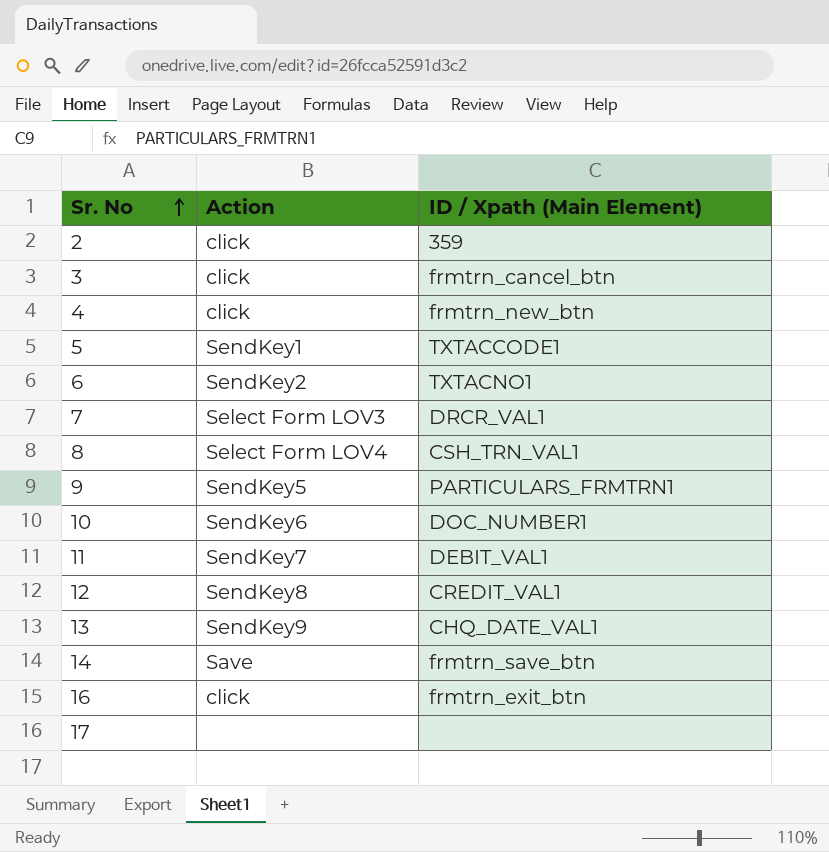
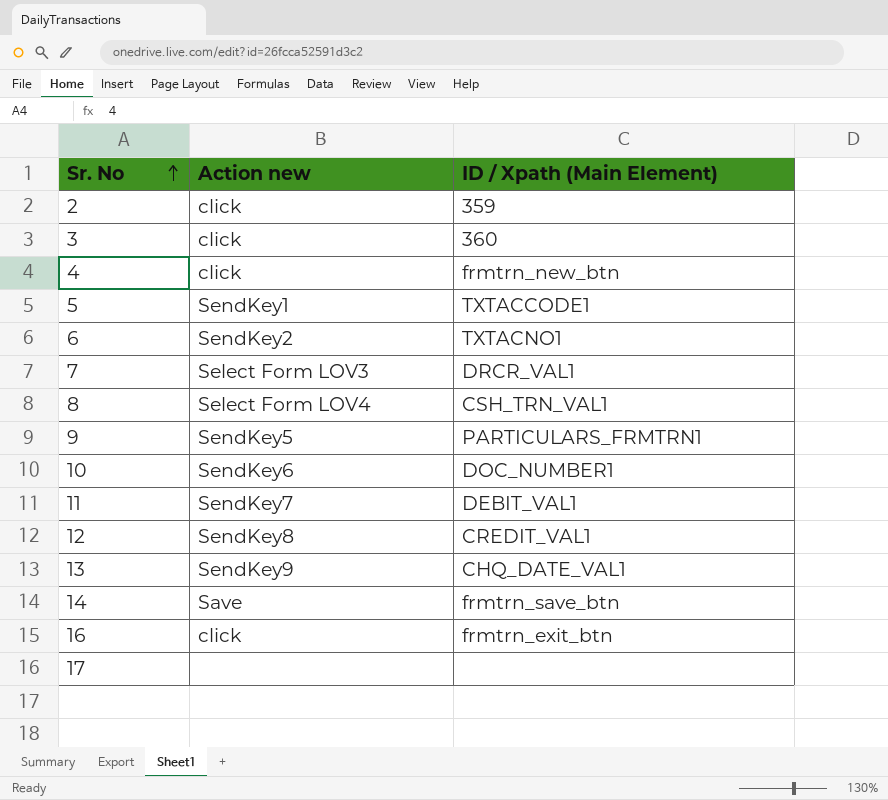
column name: Action -> Action new
3 | ID / Xpath (Main Element): frmtrn_cancel_btn -> 360

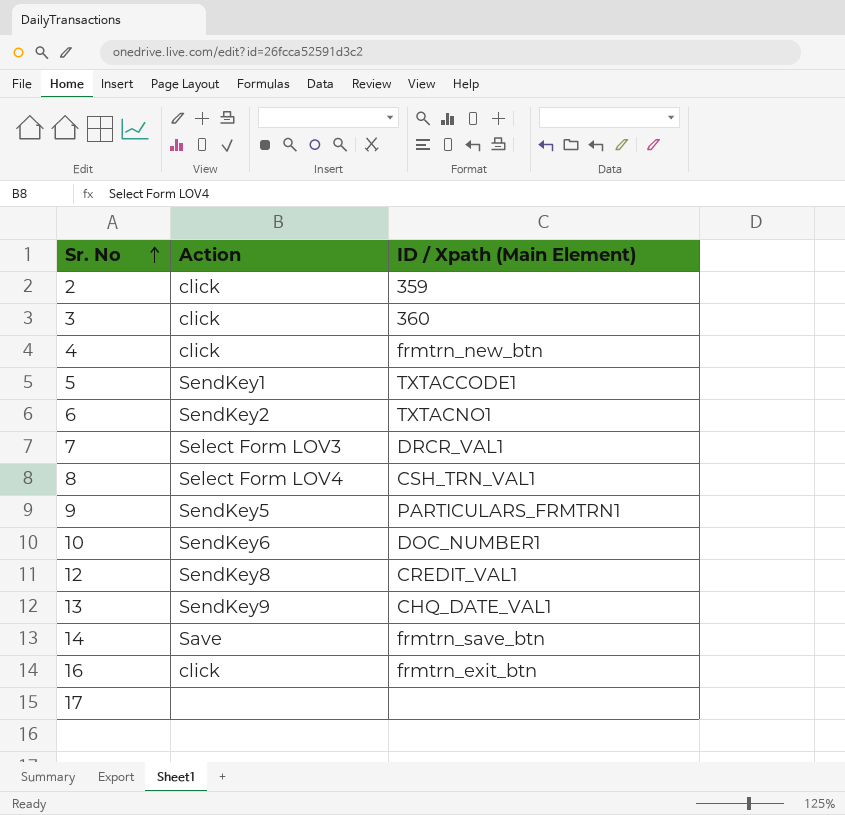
column name: Action new -> Action
row 11: SendKey7 | DEBIT_VAL1 -> none

